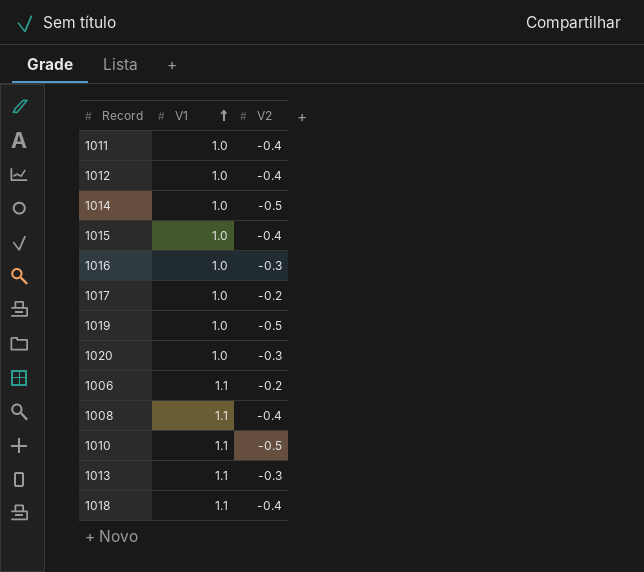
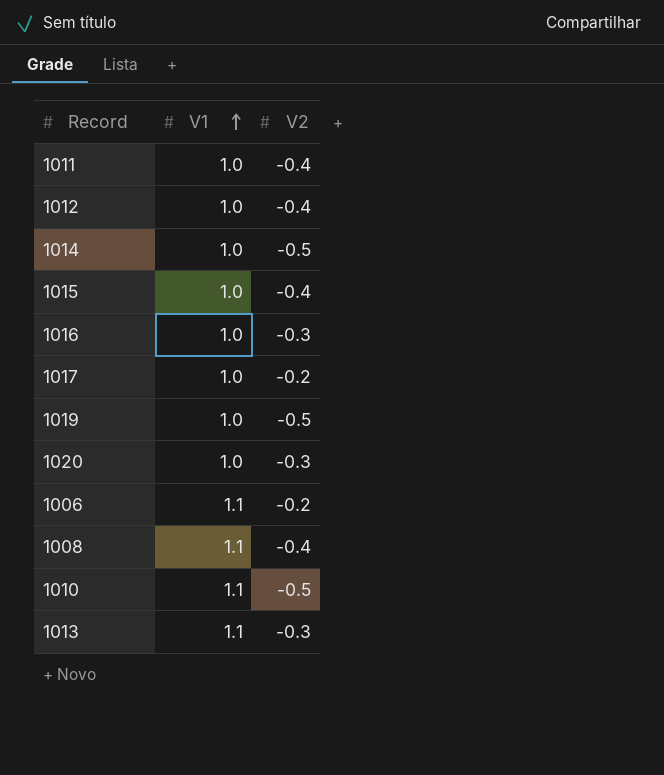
row 1018: 1.1 | -0.4 -> none

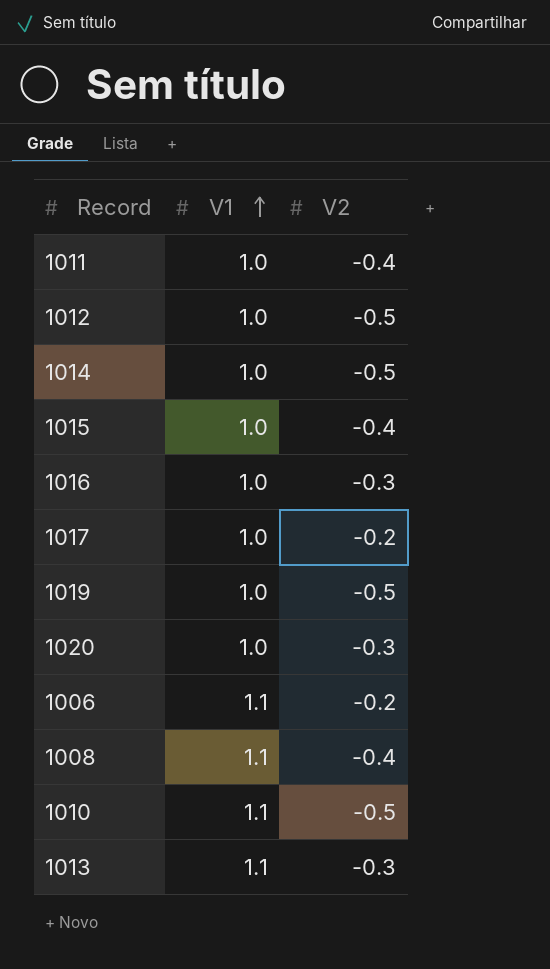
1012 | V2: -0.4 -> -0.5

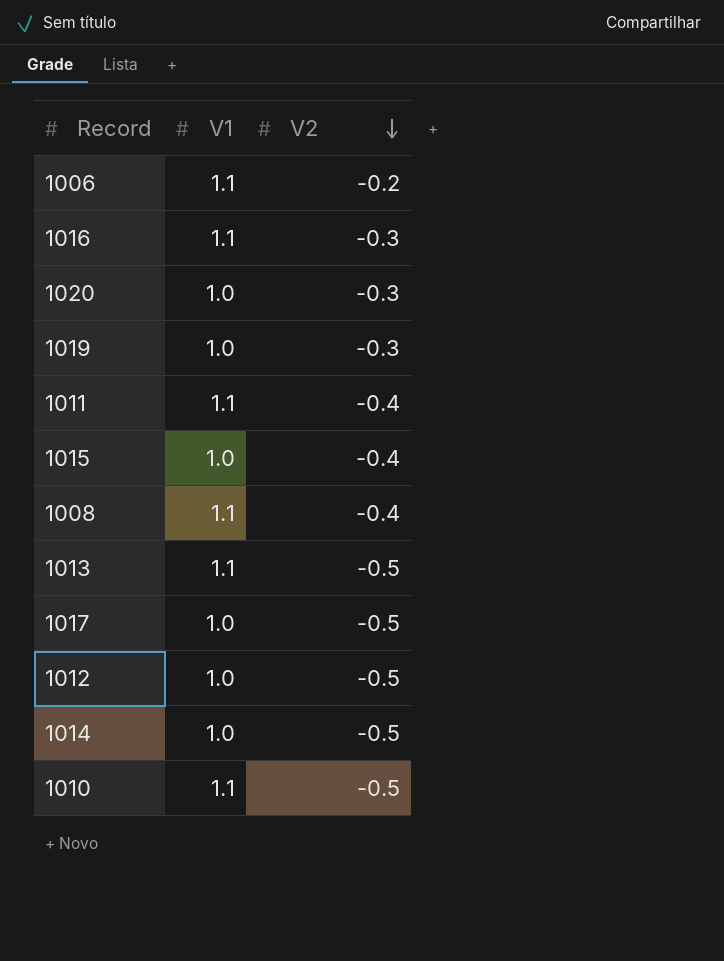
row order: V1 ascending -> V2 descending
1016 | V1: 1.0 -> 1.1
1019 | V2: -0.5 -> -0.3
1011 | V1: 1.0 -> 1.1
1013 | V2: -0.3 -> -0.5
1017 | V2: -0.2 -> -0.5

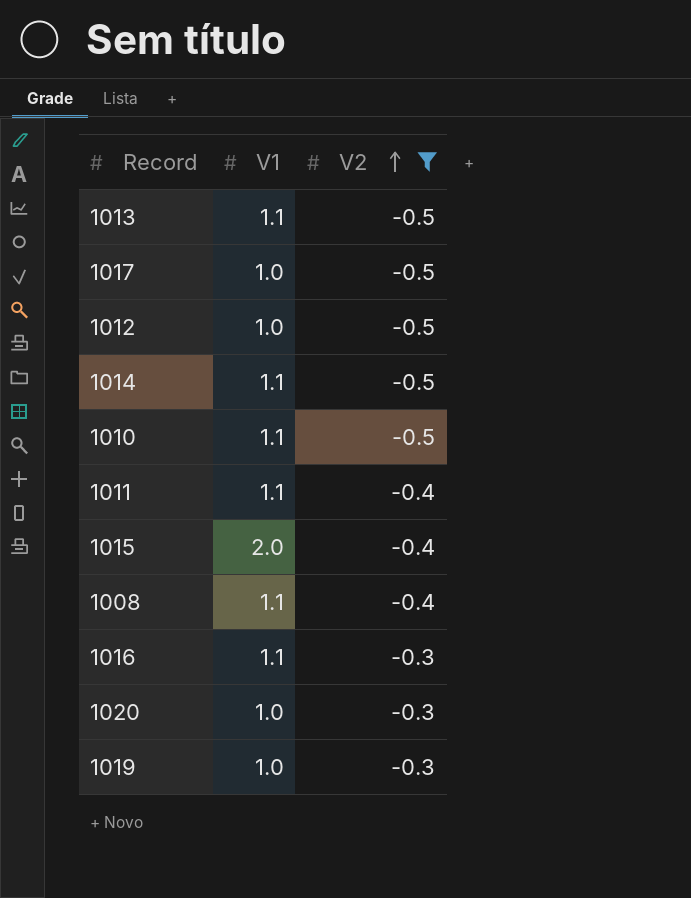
filter: none -> V2 != -0.2
row order: V2 descending -> V2 ascending
1014 | V1: 1.0 -> 1.1
1015 | V1: 1.0 -> 2.0

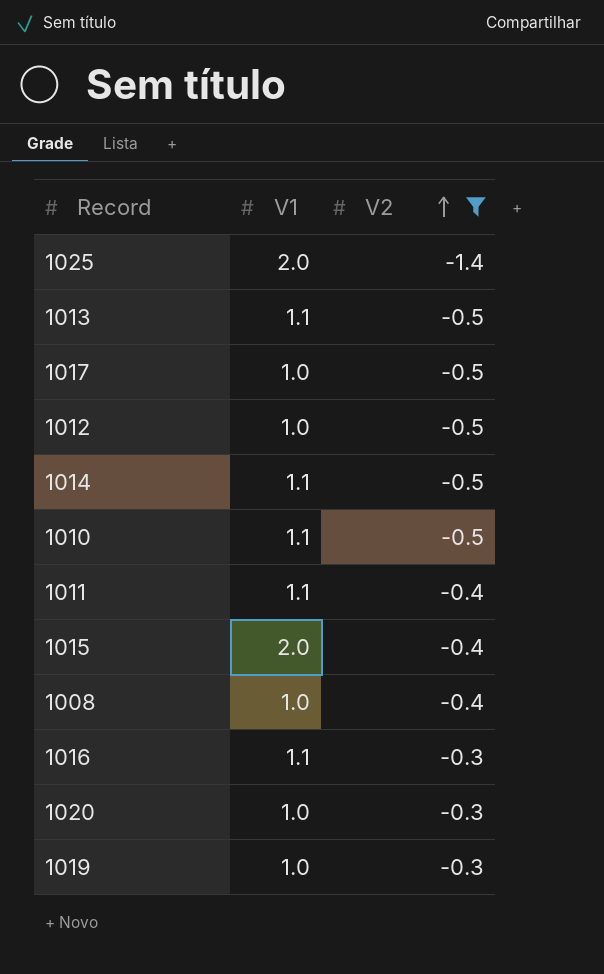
row 1025: none -> 2.0 | -1.4
1008 | V1: 1.1 -> 1.0

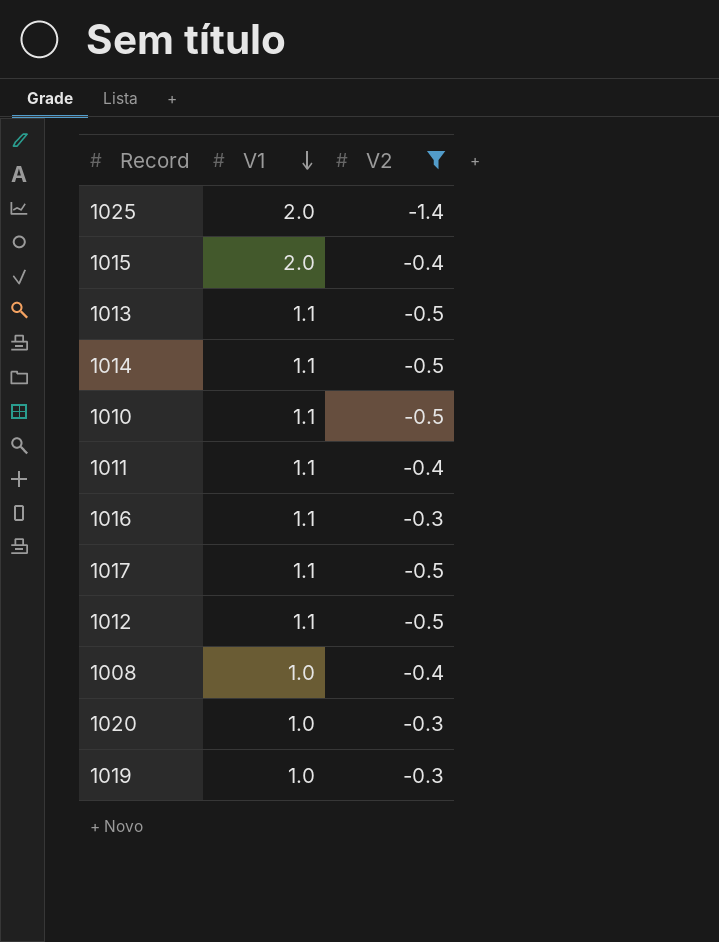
row order: V2 ascending -> V1 descending
1017 | V1: 1.0 -> 1.1
1012 | V1: 1.0 -> 1.1

